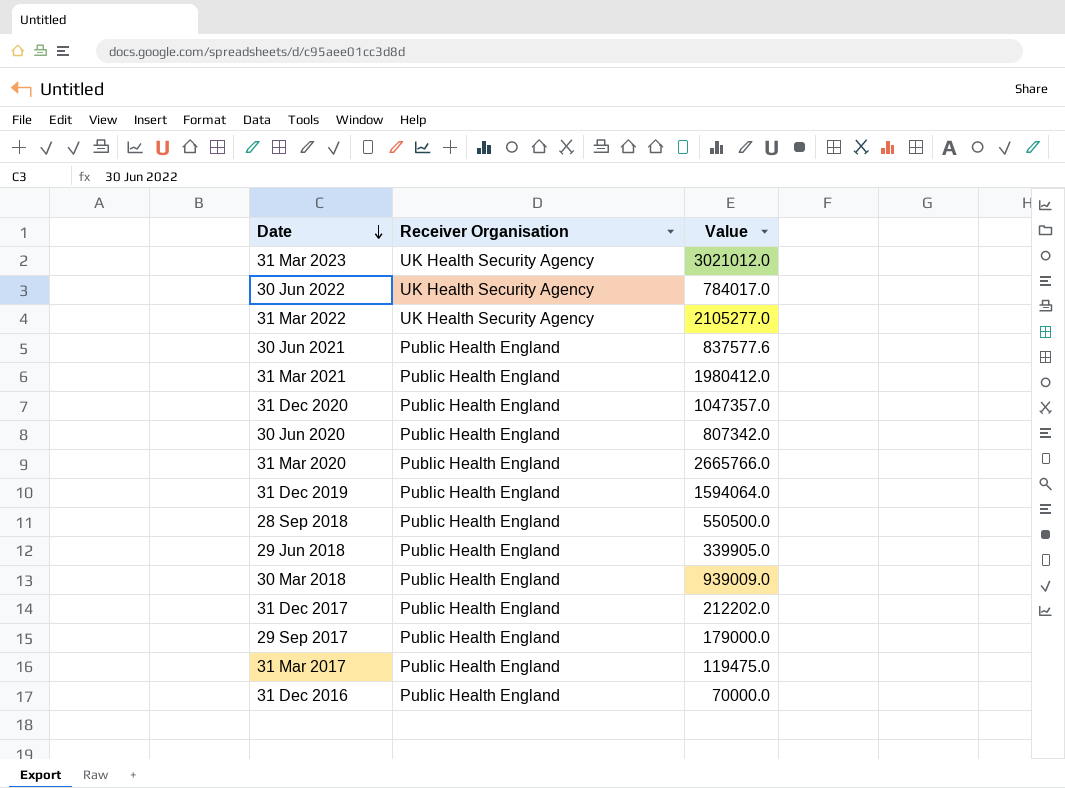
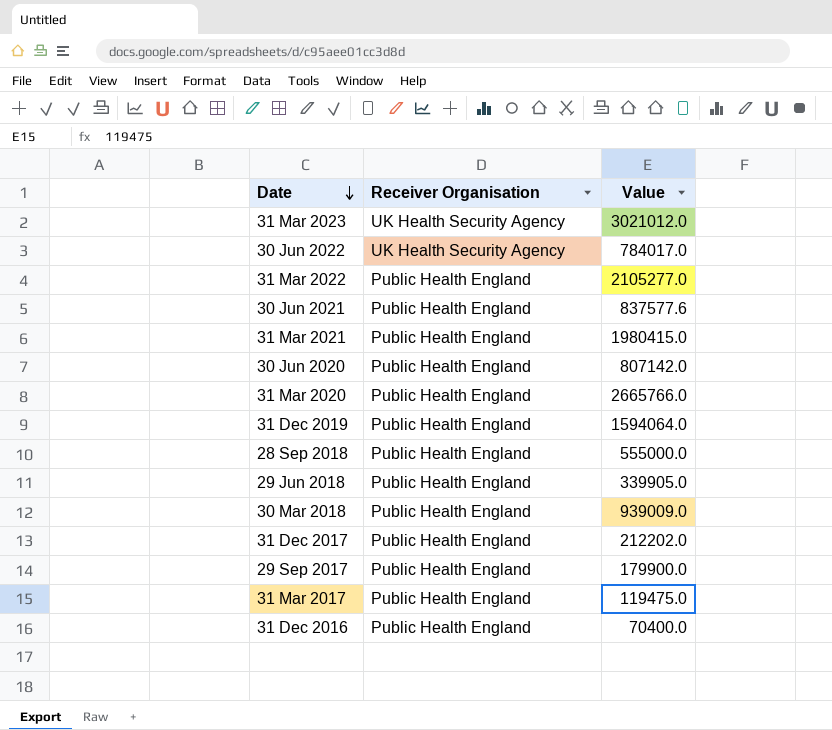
row 31 Dec 2020: Public Health England | 1047357.0 -> none
31 Mar 2022 | Receiver Organisation: UK Health Security Agency -> Public Health England
31 Mar 2021 | Value: 1980412.0 -> 1980415.0
30 Jun 2020 | Value: 807342.0 -> 807142.0
28 Sep 2018 | Value: 550500.0 -> 555000.0
29 Sep 2017 | Value: 179000.0 -> 179900.0
31 Dec 2016 | Value: 70000.0 -> 70400.0

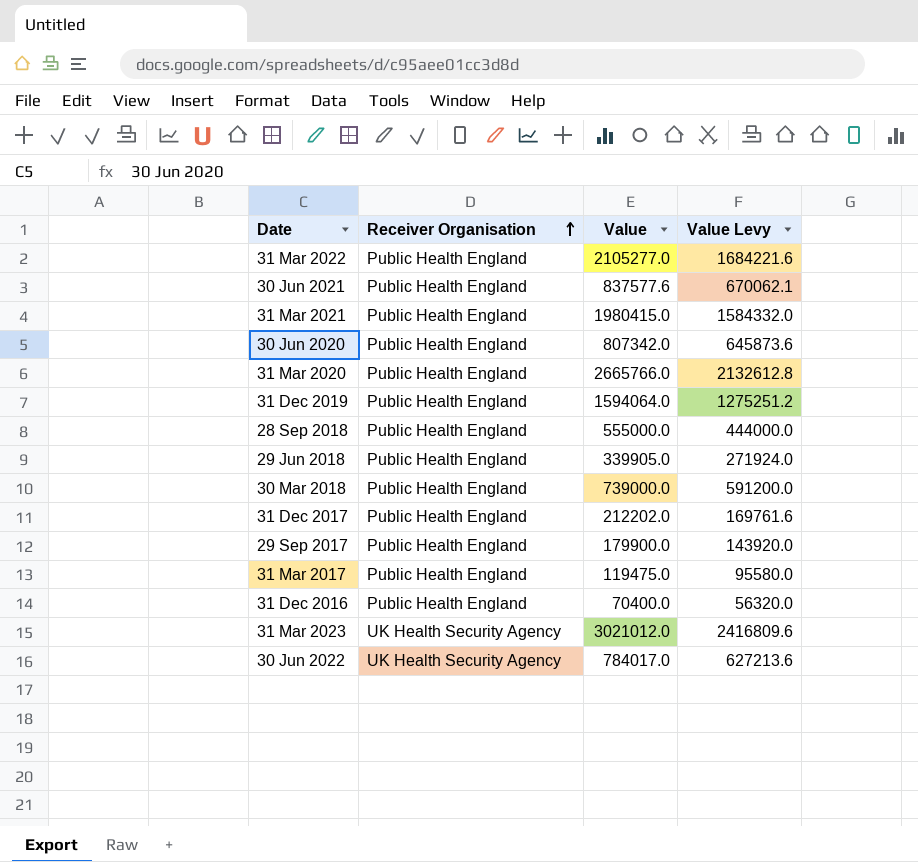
row order: Date descending -> Receiver Organisation ascending
column Value Levy | formula: none -> [Value] * 0.8
30 Jun 2020 | Value: 807142.0 -> 807342.0
30 Mar 2018 | Value: 939009.0 -> 739000.0

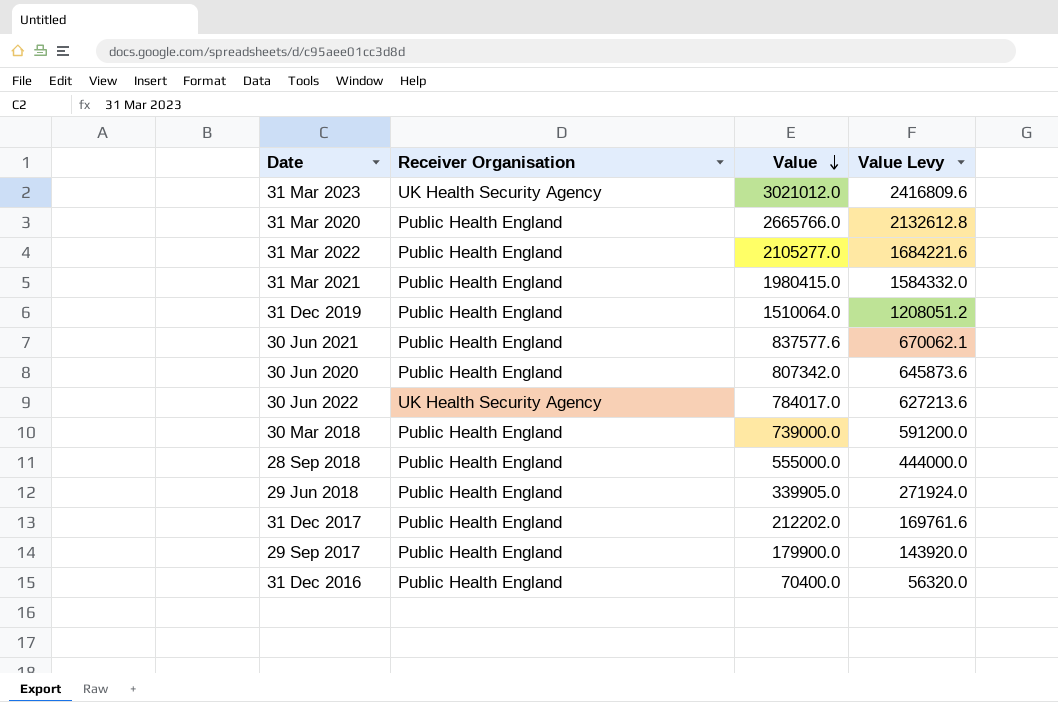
row order: Receiver Organisation ascending -> Value descending
row 31 Mar 2017: Public Health England | 119475.0 | 95580.0 -> none
31 Dec 2019 | Value: 1594064.0 -> 1510064.0
31 Dec 2019 | Value Levy: 1275251.2 -> 1208051.2

